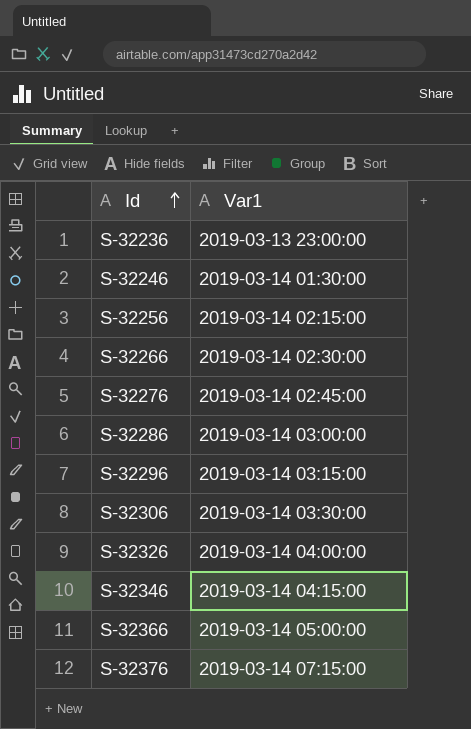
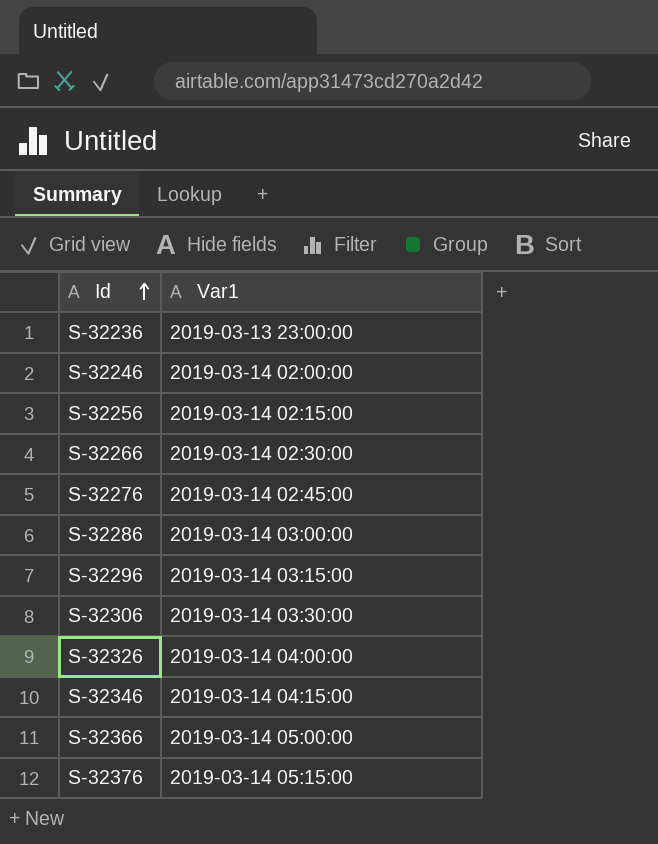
S-32246 | Var1: 2019-03-14 01:30:00 -> 2019-03-14 02:00:00
S-32376 | Var1: 2019-03-14 07:15:00 -> 2019-03-14 05:15:00

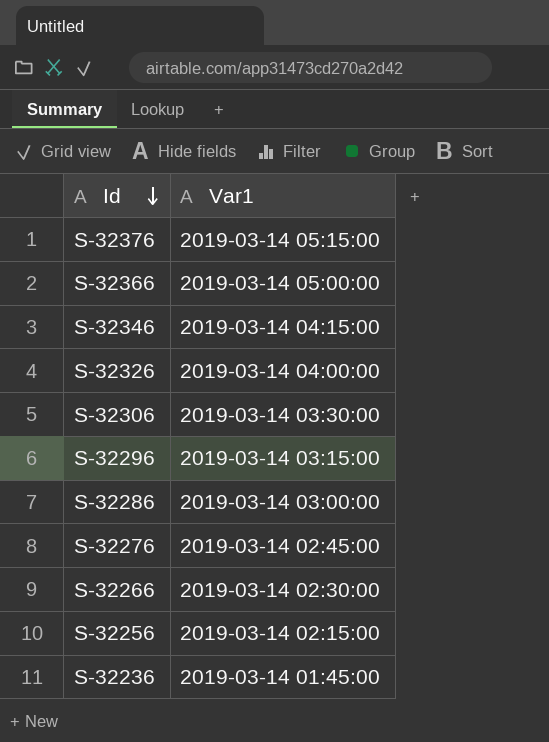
row order: Id ascending -> Id descending
row S-32246: 2019-03-14 02:00:00 -> none
S-32236 | Var1: 2019-03-13 23:00:00 -> 2019-03-14 01:45:00

